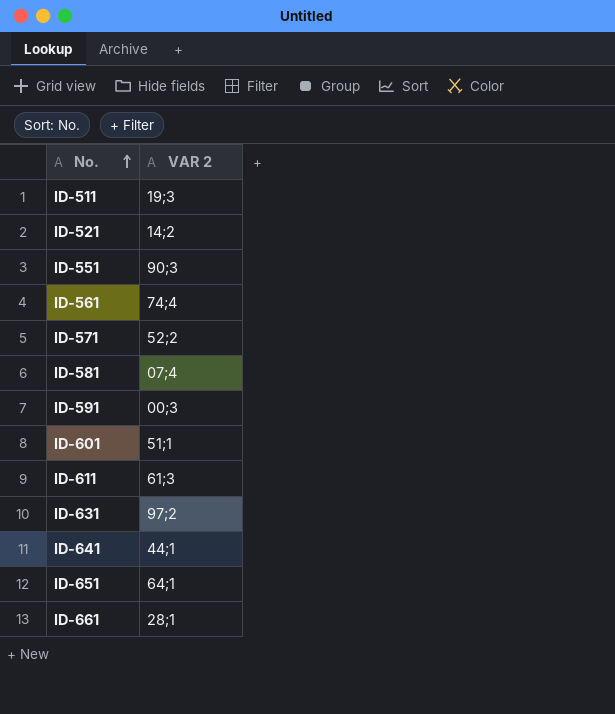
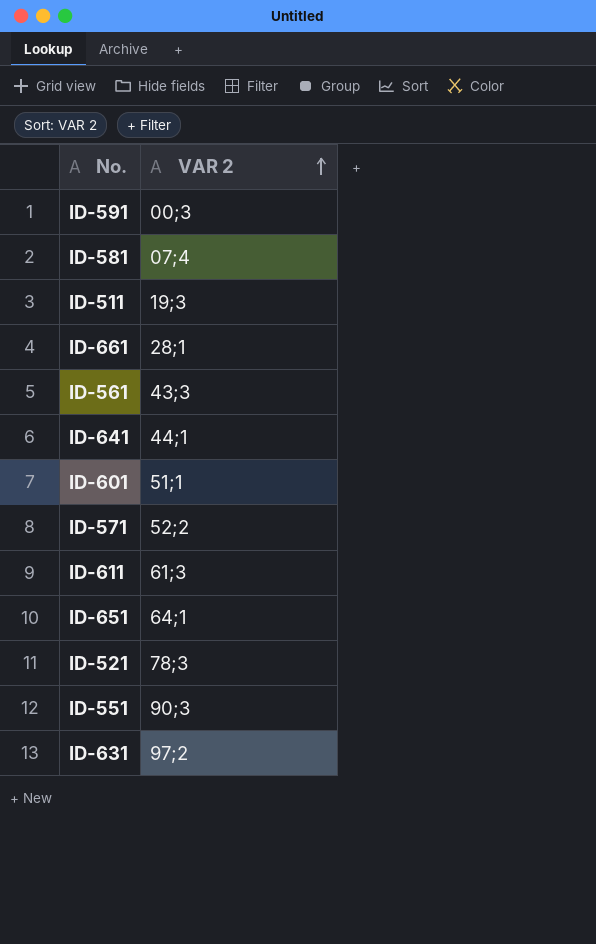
row order: No. ascending -> VAR 2 ascending
ID-561 | VAR 2: 74;4 -> 43;3
ID-521 | VAR 2: 14;2 -> 78;3

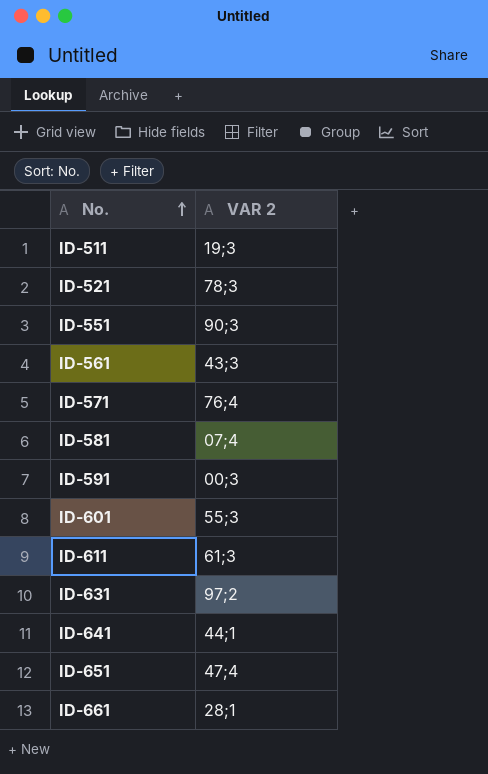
row order: VAR 2 ascending -> No. ascending
ID-571 | VAR 2: 52;2 -> 76;4
ID-601 | VAR 2: 51;1 -> 55;3
ID-651 | VAR 2: 64;1 -> 47;4

